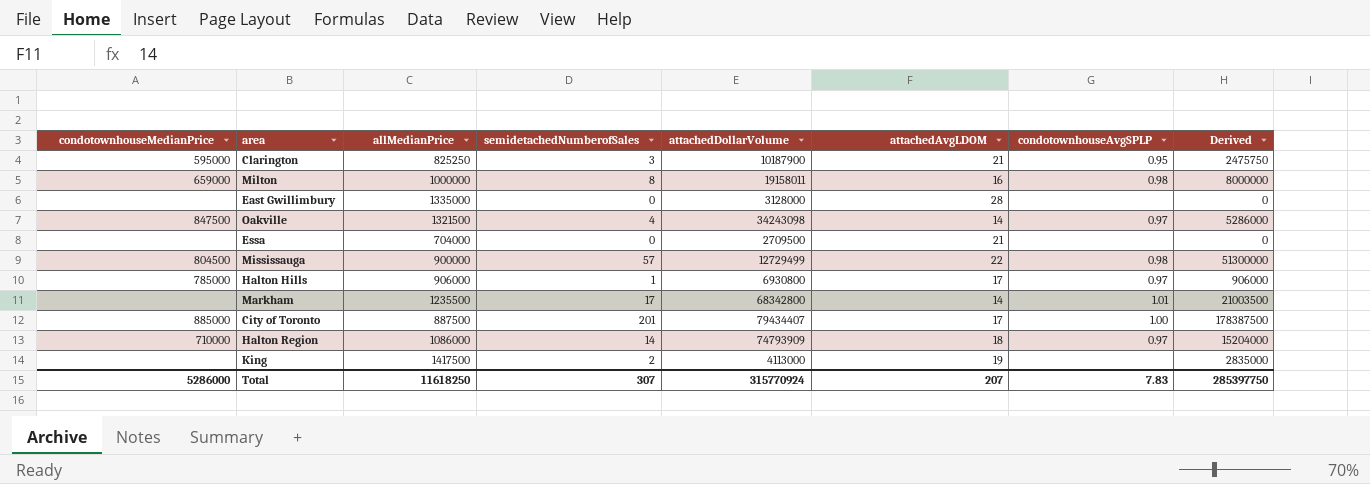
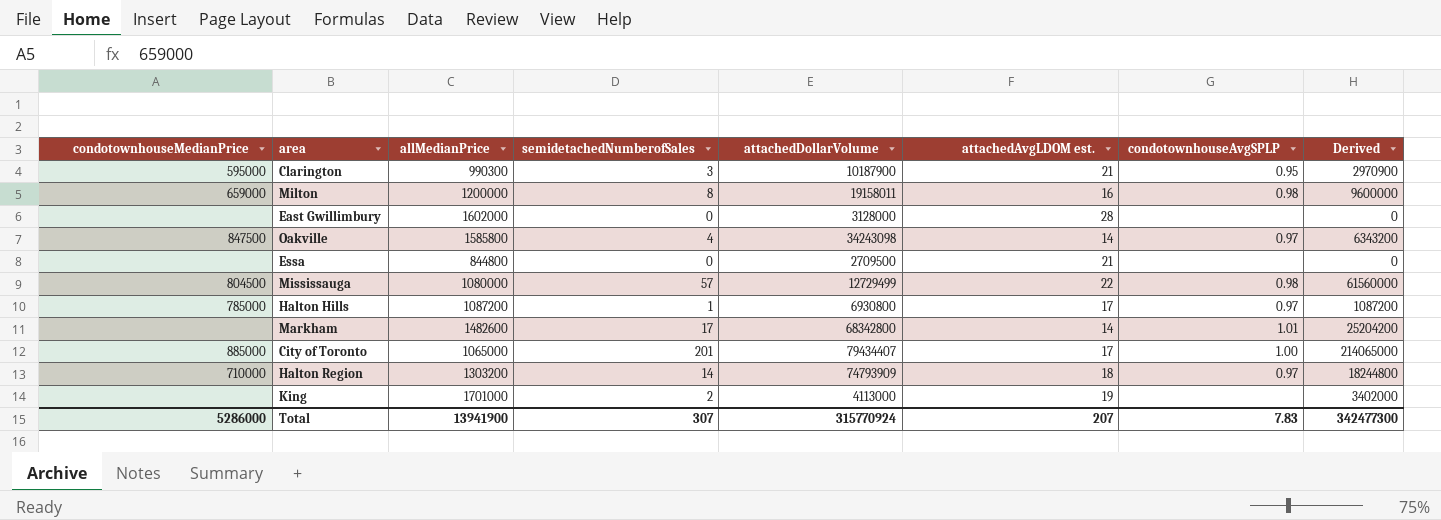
column name: attachedAvgLDOM -> attachedAvgLDOM est.
Clarington | allMedianPrice: 825250 -> 990300
Clarington | Derived: 2475750 -> 2970900
Milton | allMedianPrice: 1000000 -> 1200000
Milton | Derived: 8000000 -> 9600000
East Gwillimbury | allMedianPrice: 1335000 -> 1602000
Oakville | allMedianPrice: 1321500 -> 1585800
Oakville | Derived: 5286000 -> 6343200
Essa | allMedianPrice: 704000 -> 844800
Mississauga | allMedianPrice: 900000 -> 1080000
Mississauga | Derived: 51300000 -> 61560000
Halton Hills | allMedianPrice: 906000 -> 1087200
Halton Hills | Derived: 906000 -> 1087200
Markham | allMedianPrice: 1235500 -> 1482600
Markham | Derived: 21003500 -> 25204200
City of Toronto | allMedianPrice: 887500 -> 1065000
City of Toronto | Derived: 178387500 -> 214065000
Halton Region | allMedianPrice: 1086000 -> 1303200
Halton Region | Derived: 15204000 -> 18244800
King | allMedianPrice: 1417500 -> 1701000
King | Derived: 2835000 -> 3402000
Total | allMedianPrice: 11618250 -> 13941900
Total | Derived: 285397750 -> 342477300

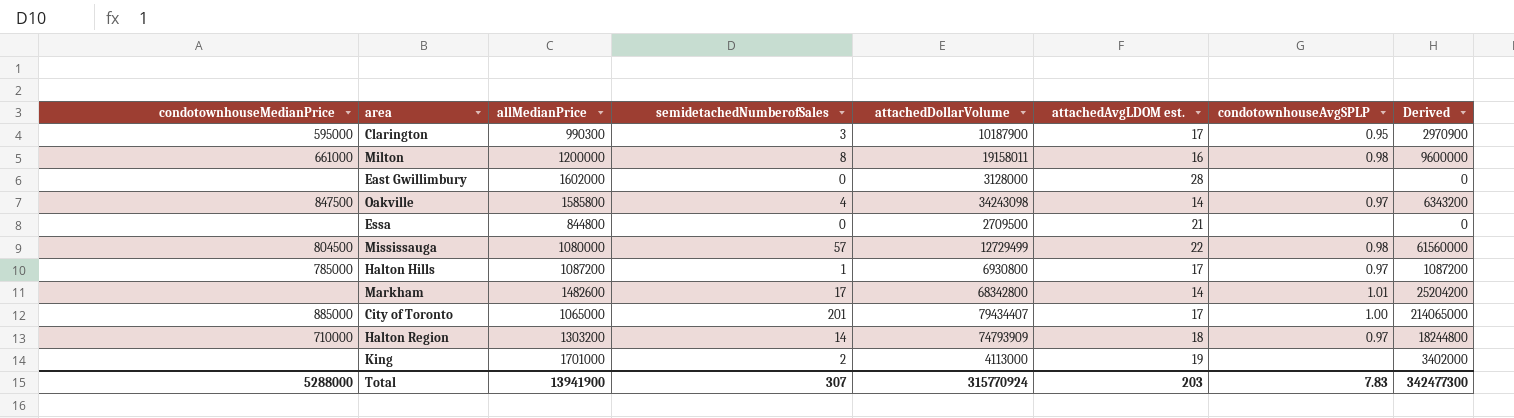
Clarington | attachedAvgLDOM est.: 21 -> 17
Milton | condotownhouseMedianPrice: 659000 -> 661000
Total | condotownhouseMedianPrice: 5286000 -> 5288000
Total | attachedAvgLDOM est.: 207 -> 203

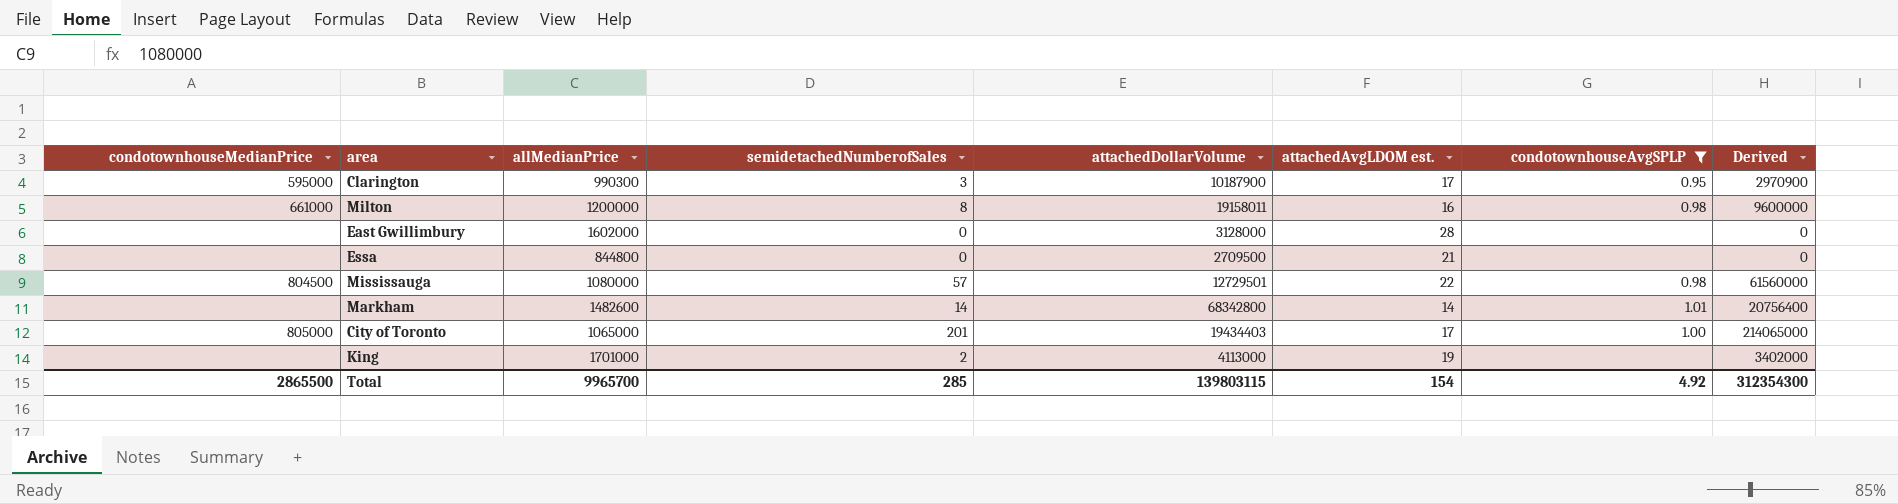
filter: none -> condotownhouseAvgSPLP != 0.97
Mississauga | attachedDollarVolume: 12729499 -> 12729501
Markham | semidetachedNumberofSales: 17 -> 14
Markham | Derived: 25204200 -> 20756400
City of Toronto | condotownhouseMedianPrice: 885000 -> 805000
City of Toronto | attachedDollarVolume: 79434407 -> 19434403
Total | condotownhouseMedianPrice: 5288000 -> 2865500
Total | allMedianPrice: 13941900 -> 9965700
Total | semidetachedNumberofSales: 307 -> 285
Total | attachedDollarVolume: 315770924 -> 139803115
Total | attachedAvgLDOM est.: 203 -> 154
Total | condotownhouseAvgSPLP: 7.83 -> 4.92
Total | Derived: 342477300 -> 312354300

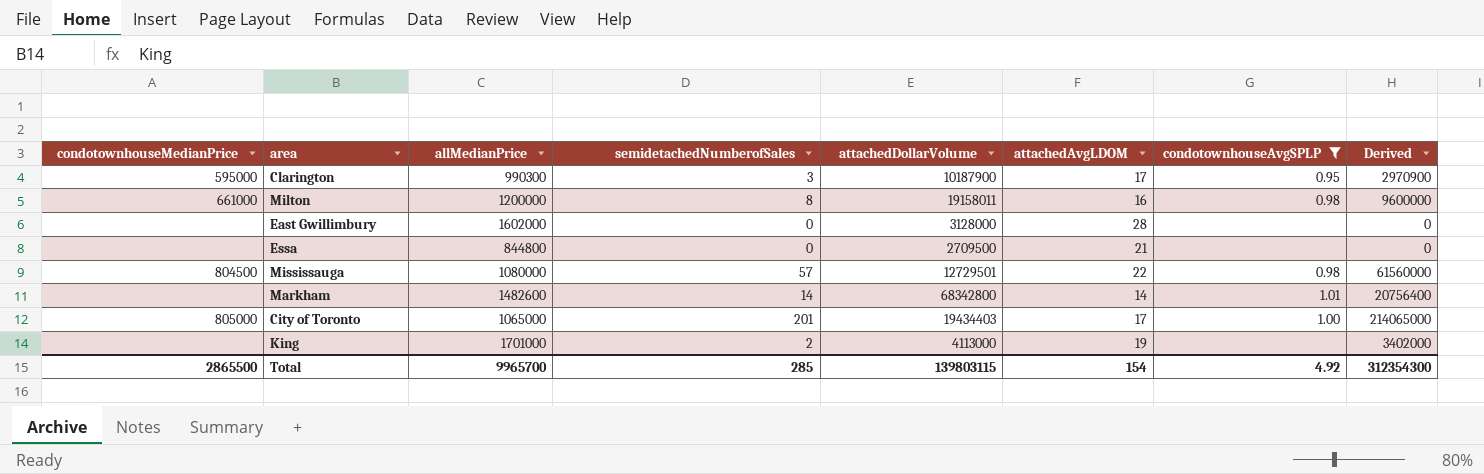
column name: attachedAvgLDOM est. -> attachedAvgLDOM

